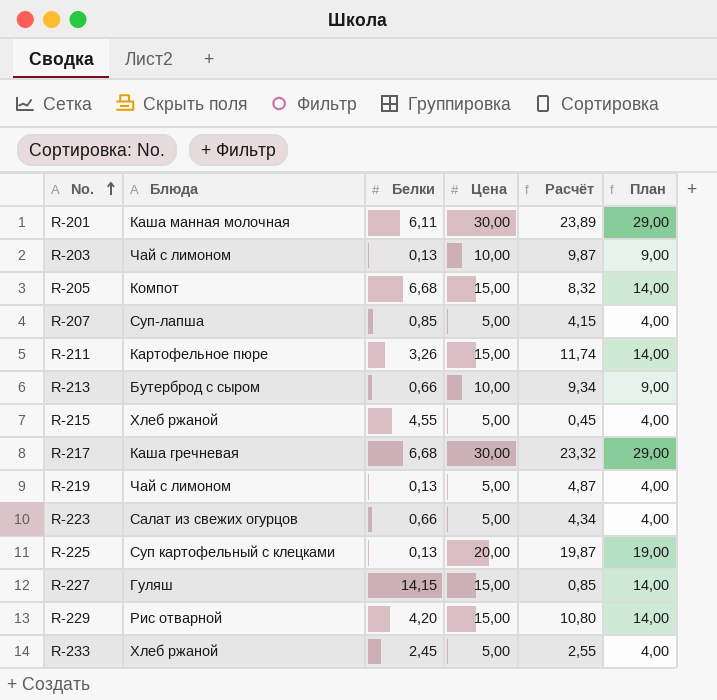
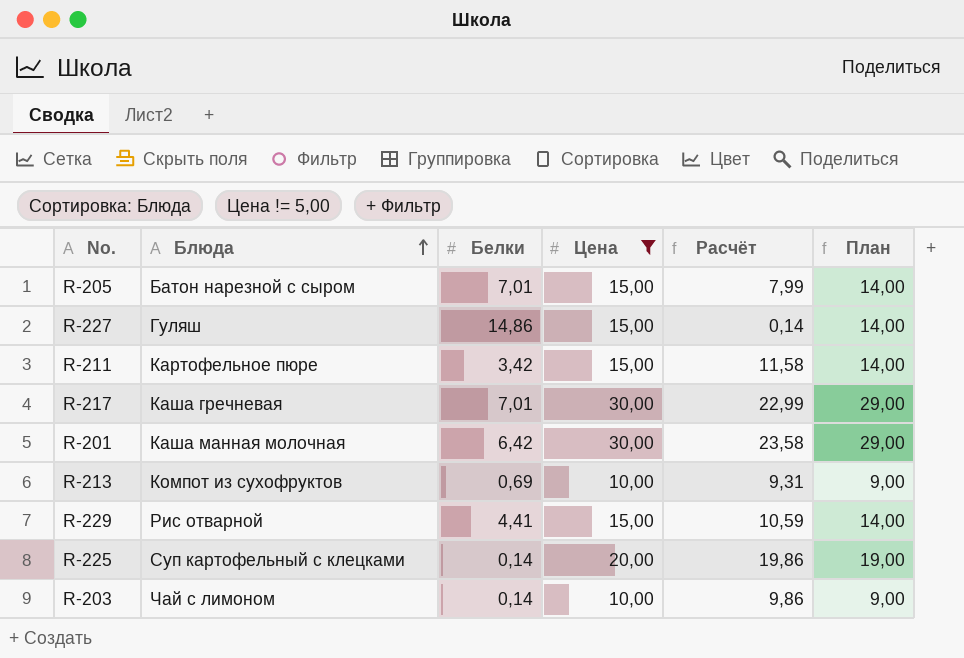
filter: none -> Цена != 5,00
row order: No. ascending -> Блюда ascending
R-205 | Блюда: Компот -> Батон нарезной с сыром
R-205 | Белки: 6,68 -> 7,01
R-205 | Расчёт: 8,32 -> 7,99
R-227 | Белки: 14,15 -> 14,86
R-227 | Расчёт: 0,85 -> 0,14
R-211 | Белки: 3,26 -> 3,42
R-211 | Расчёт: 11,74 -> 11,58
R-217 | Белки: 6,68 -> 7,01
R-217 | Расчёт: 23,32 -> 22,99
R-201 | Белки: 6,11 -> 6,42
R-201 | Расчёт: 23,89 -> 23,58
R-213 | Блюда: Бутерброд с сыром -> Компот из сухофруктов
R-213 | Белки: 0,66 -> 0,69
R-213 | Расчёт: 9,34 -> 9,31
R-229 | Белки: 4,20 -> 4,41
R-229 | Расчёт: 10,80 -> 10,59
R-225 | Белки: 0,13 -> 0,14
R-225 | Расчёт: 19,87 -> 19,86
R-203 | Белки: 0,13 -> 0,14
R-203 | Расчёт: 9,87 -> 9,86

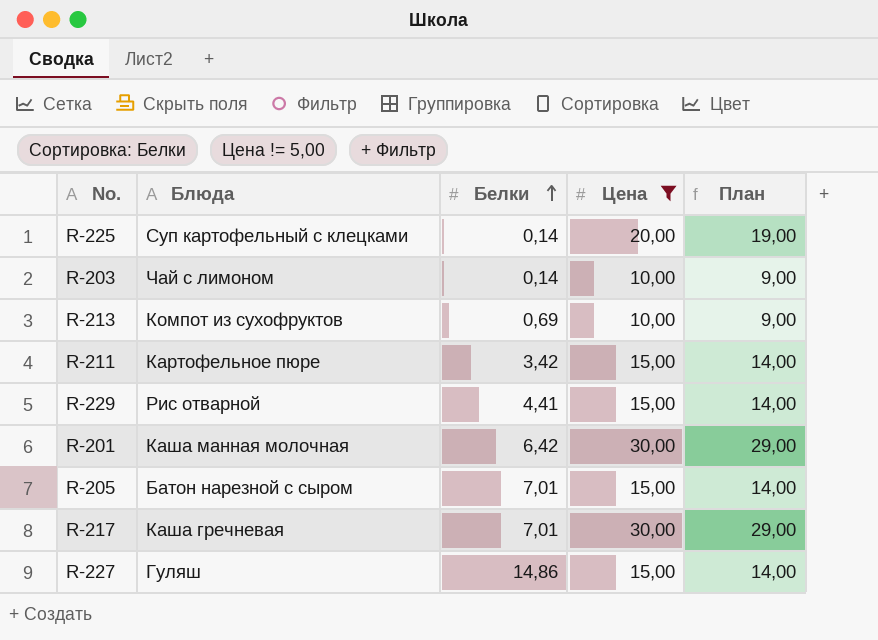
row order: Блюда ascending -> Белки ascending
column Расчёт | formula: [Цена] - [Белки] -> none

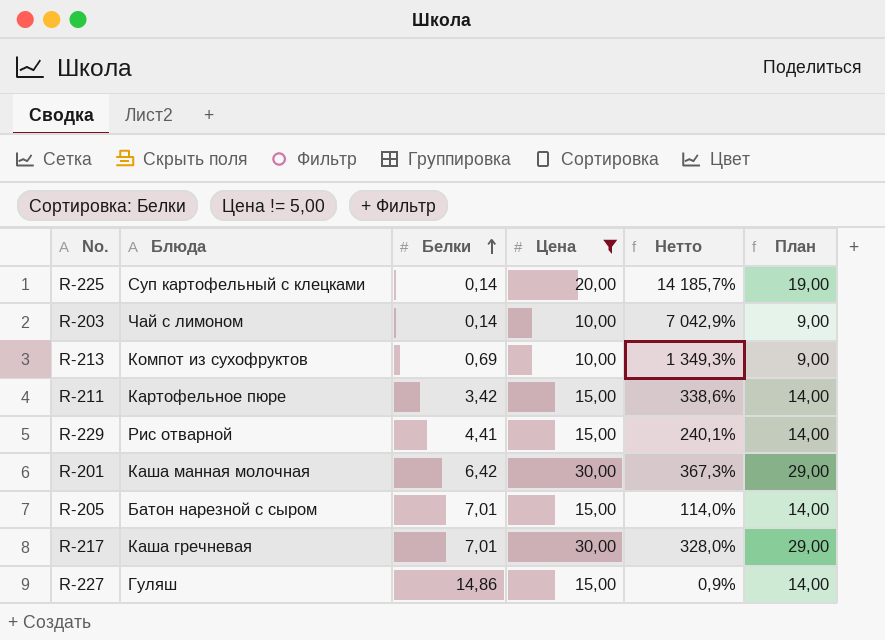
column Нетто | formula: none -> ([Цена] - [Белки]) / [Белки]

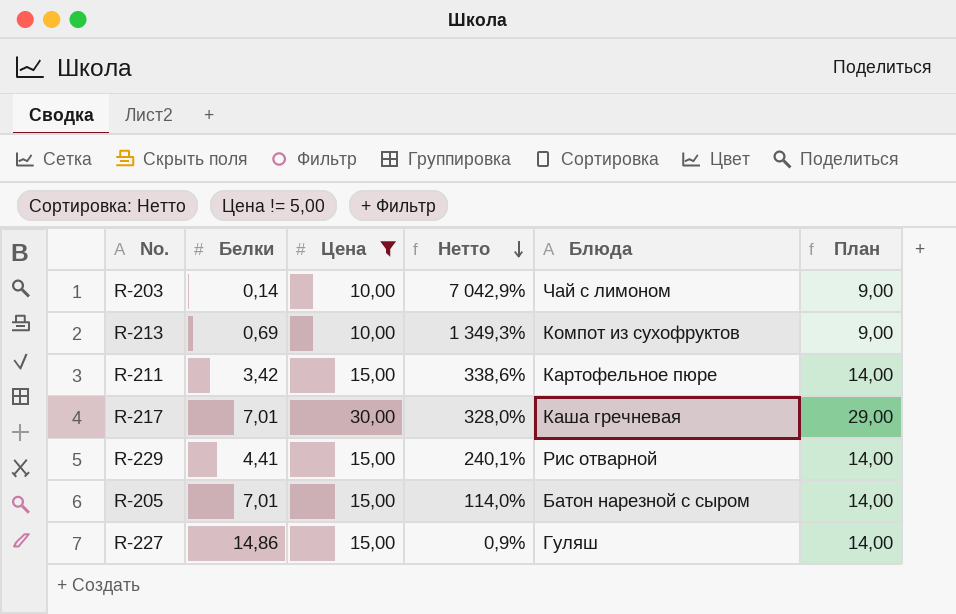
row order: Белки ascending -> Нетто descending
column Блюда | position: 2 -> 5
row R-225: Суп картофельный с клецками | 0,14 | 20,00 | 14 185,7% | 19,00 -> none
row R-201: Каша манная молочная | 6,42 | 30,00 | 367,3% | 29,00 -> none

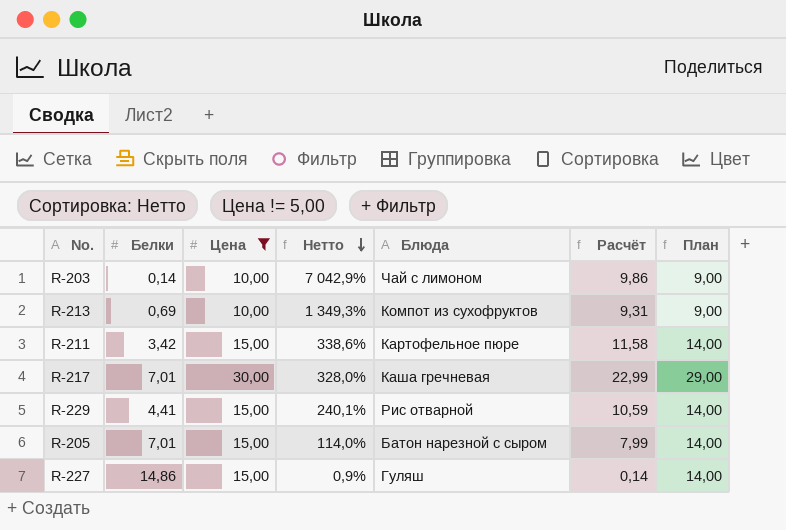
column Расчёт | formula: none -> [Цена] - [Белки]

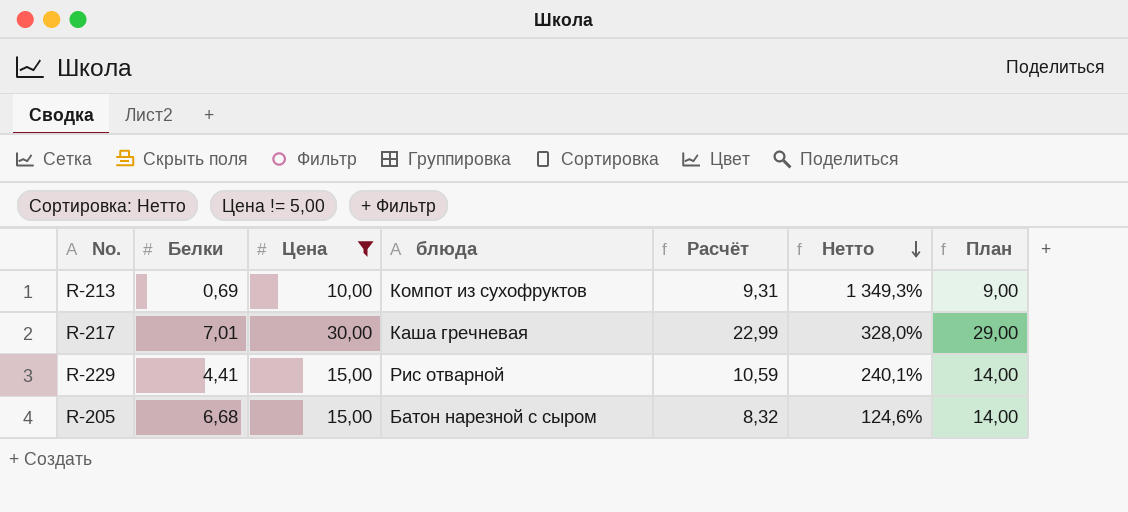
column name: Блюда -> блюда
column Нетто | position: 4 -> 6
row R-203: 0,14 | 10,00 | 7 042,9% | Чай с лимоном | 9,86 | 9,00 -> none
row R-211: 3,42 | 15,00 | 338,6% | Картофельное пюре | 11,58 | 14,00 -> none
row R-227: 14,86 | 15,00 | 0,9% | Гуляш | 0,14 | 14,00 -> none
R-205 | Белки: 7,01 -> 6,68
R-205 | Расчёт: 7,99 -> 8,32
R-205 | Нетто: 114,0% -> 124,6%

